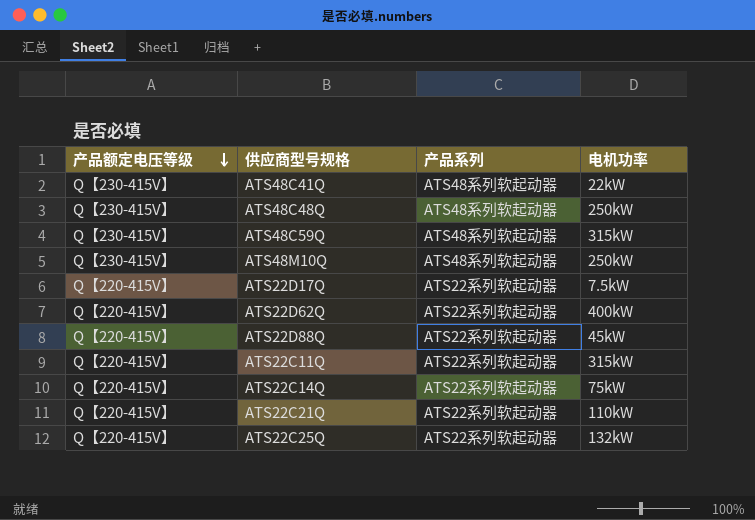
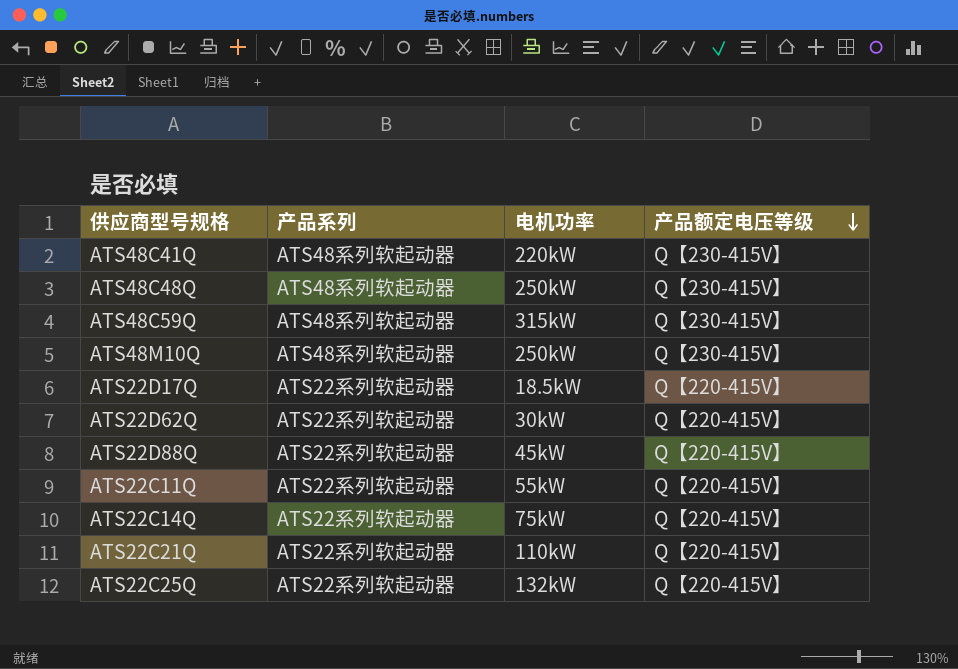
column 产品额定电压等级 | position: 1 -> 4
ATS48C41Q | 电机功率: 22kW -> 220kW
ATS22D17Q | 电机功率: 7.5kW -> 18.5kW
ATS22D62Q | 电机功率: 400kW -> 30kW
ATS22C11Q | 电机功率: 315kW -> 55kW

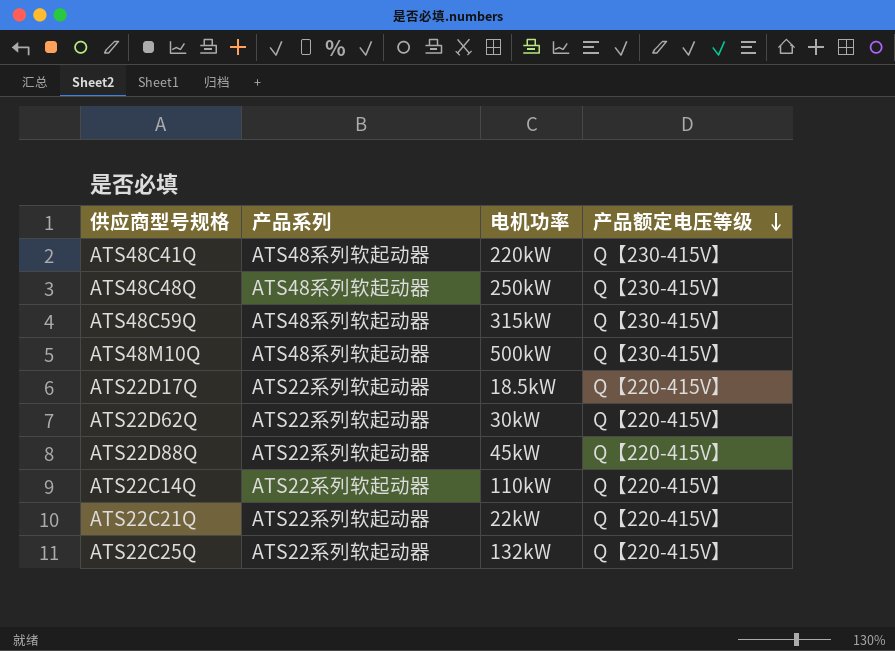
row ATS22C11Q: ATS22系列软起动器 | 55kW | Q【220-415V】 -> none
ATS48M10Q | 电机功率: 250kW -> 500kW
ATS22C14Q | 电机功率: 75kW -> 110kW
ATS22C21Q | 电机功率: 110kW -> 22kW

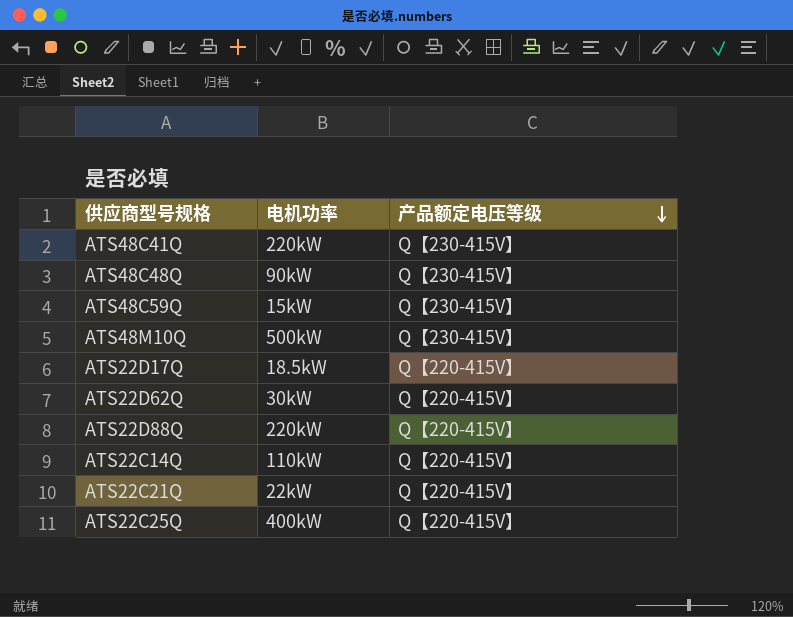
column 产品系列 | position: 2 -> none
ATS48C48Q | 电机功率: 250kW -> 90kW
ATS48C59Q | 电机功率: 315kW -> 15kW
ATS22D88Q | 电机功率: 45kW -> 220kW
ATS22C25Q | 电机功率: 132kW -> 400kW

